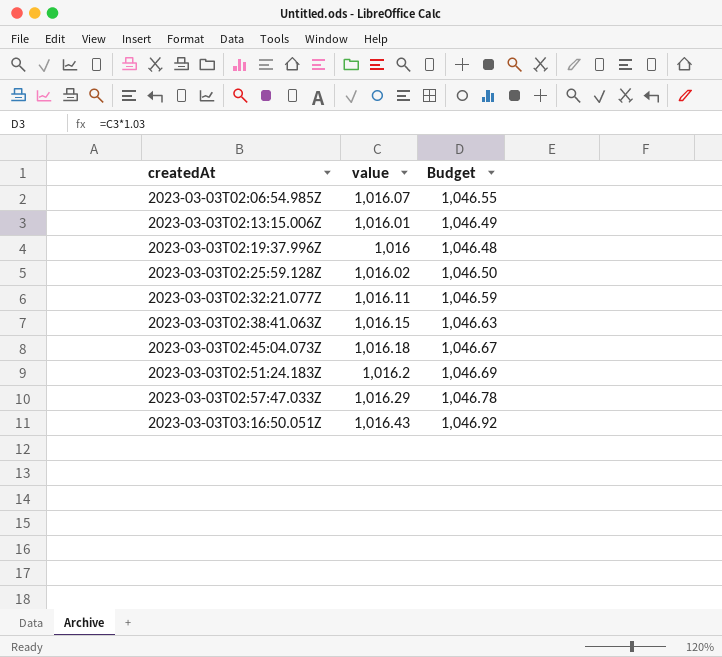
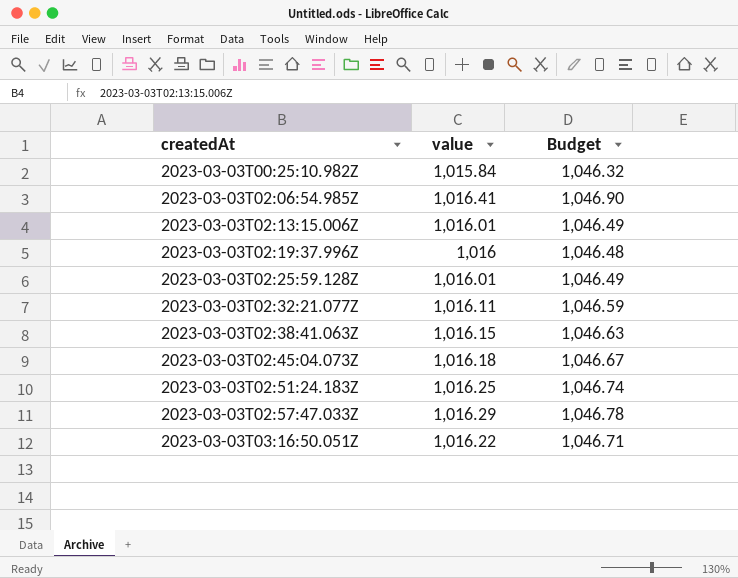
row 2023-03-03T00:25:10.982Z: none -> 1,015.84 | 1,046.32
2023-03-03T02:06:54.985Z | value: 1,016.07 -> 1,016.41
2023-03-03T02:06:54.985Z | Budget: 1,046.55 -> 1,046.90
2023-03-03T02:25:59.128Z | value: 1,016.02 -> 1,016.01
2023-03-03T02:25:59.128Z | Budget: 1,046.50 -> 1,046.49
2023-03-03T02:51:24.183Z | value: 1,016.2 -> 1,016.25
2023-03-03T02:51:24.183Z | Budget: 1,046.69 -> 1,046.74
2023-03-03T03:16:50.051Z | value: 1,016.43 -> 1,016.22
2023-03-03T03:16:50.051Z | Budget: 1,046.92 -> 1,046.71

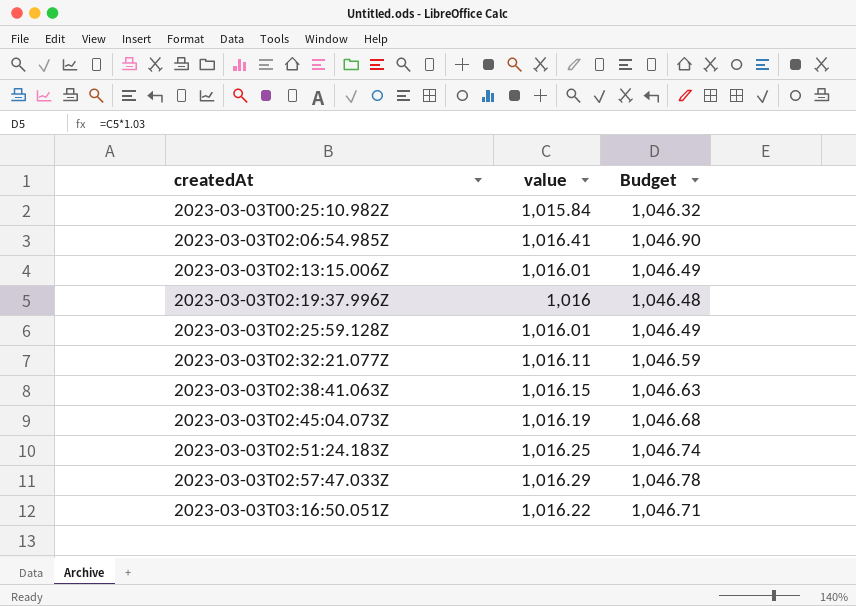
2023-03-03T02:45:04.073Z | value: 1,016.18 -> 1,016.19
2023-03-03T02:45:04.073Z | Budget: 1,046.67 -> 1,046.68

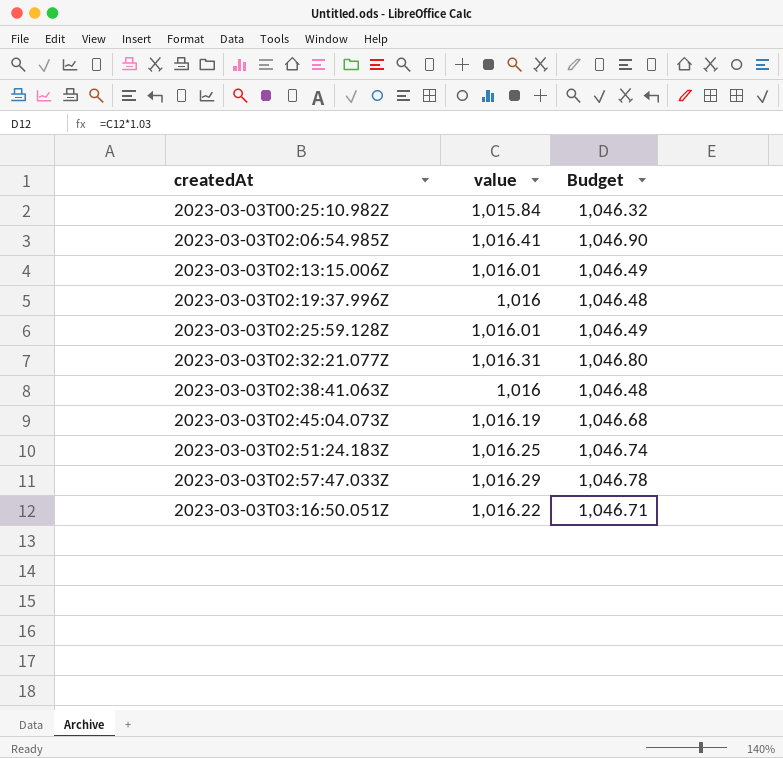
2023-03-03T02:32:21.077Z | value: 1,016.11 -> 1,016.31
2023-03-03T02:32:21.077Z | Budget: 1,046.59 -> 1,046.80
2023-03-03T02:38:41.063Z | value: 1,016.15 -> 1,016
2023-03-03T02:38:41.063Z | Budget: 1,046.63 -> 1,046.48

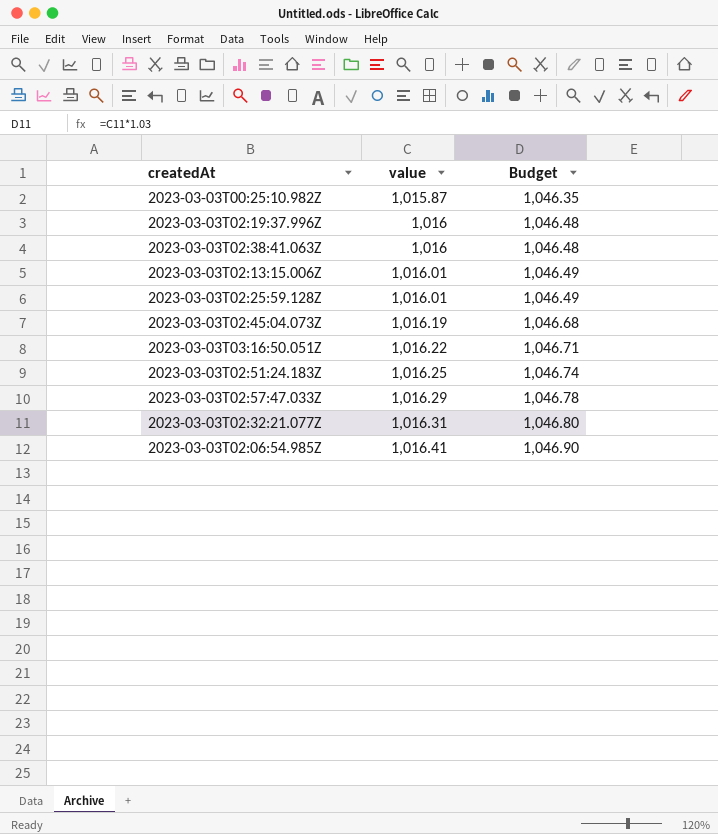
row order: createdAt ascending -> value ascending
2023-03-03T00:25:10.982Z | value: 1,015.84 -> 1,015.87
2023-03-03T00:25:10.982Z | Budget: 1,046.32 -> 1,046.35

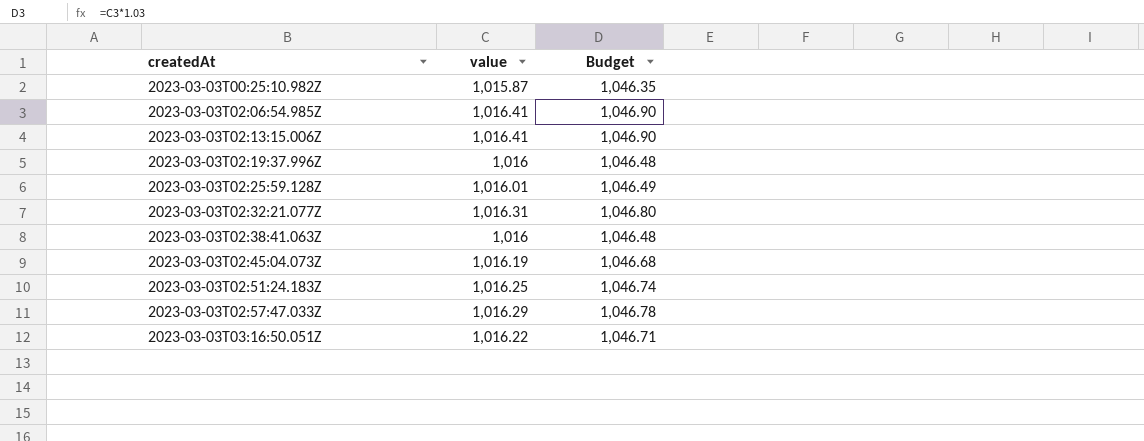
row order: value ascending -> createdAt ascending
2023-03-03T02:13:15.006Z | value: 1,016.01 -> 1,016.41
2023-03-03T02:13:15.006Z | Budget: 1,046.49 -> 1,046.90

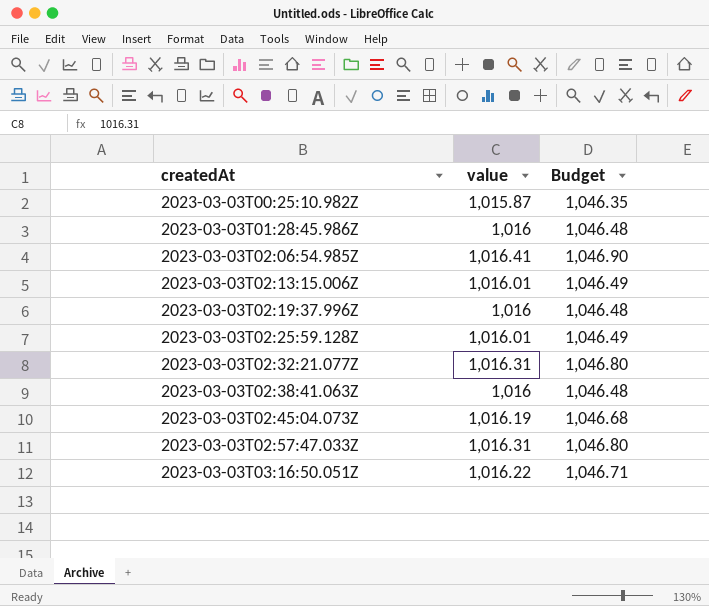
row 2023-03-03T02:51:24.183Z: 1,016.25 | 1,046.74 -> none
row 2023-03-03T01:28:45.986Z: none -> 1,016 | 1,046.48
2023-03-03T02:13:15.006Z | value: 1,016.41 -> 1,016.01
2023-03-03T02:13:15.006Z | Budget: 1,046.90 -> 1,046.49
2023-03-03T02:57:47.033Z | value: 1,016.29 -> 1,016.31
2023-03-03T02:57:47.033Z | Budget: 1,046.78 -> 1,046.80

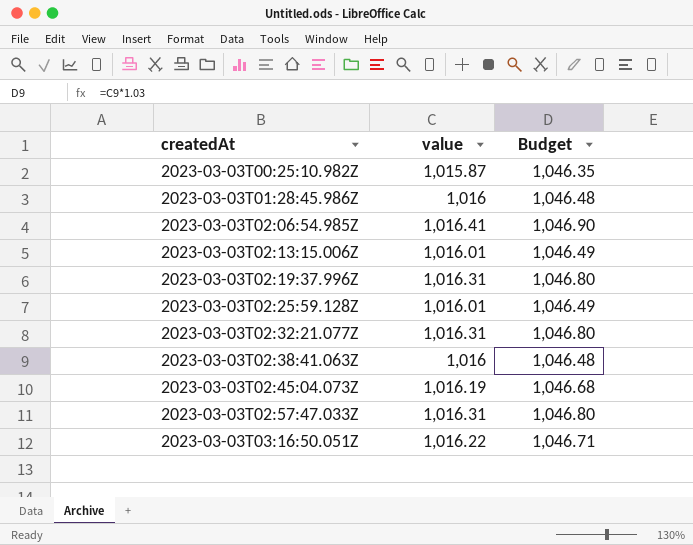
2023-03-03T02:19:37.996Z | value: 1,016 -> 1,016.31
2023-03-03T02:19:37.996Z | Budget: 1,046.48 -> 1,046.80

